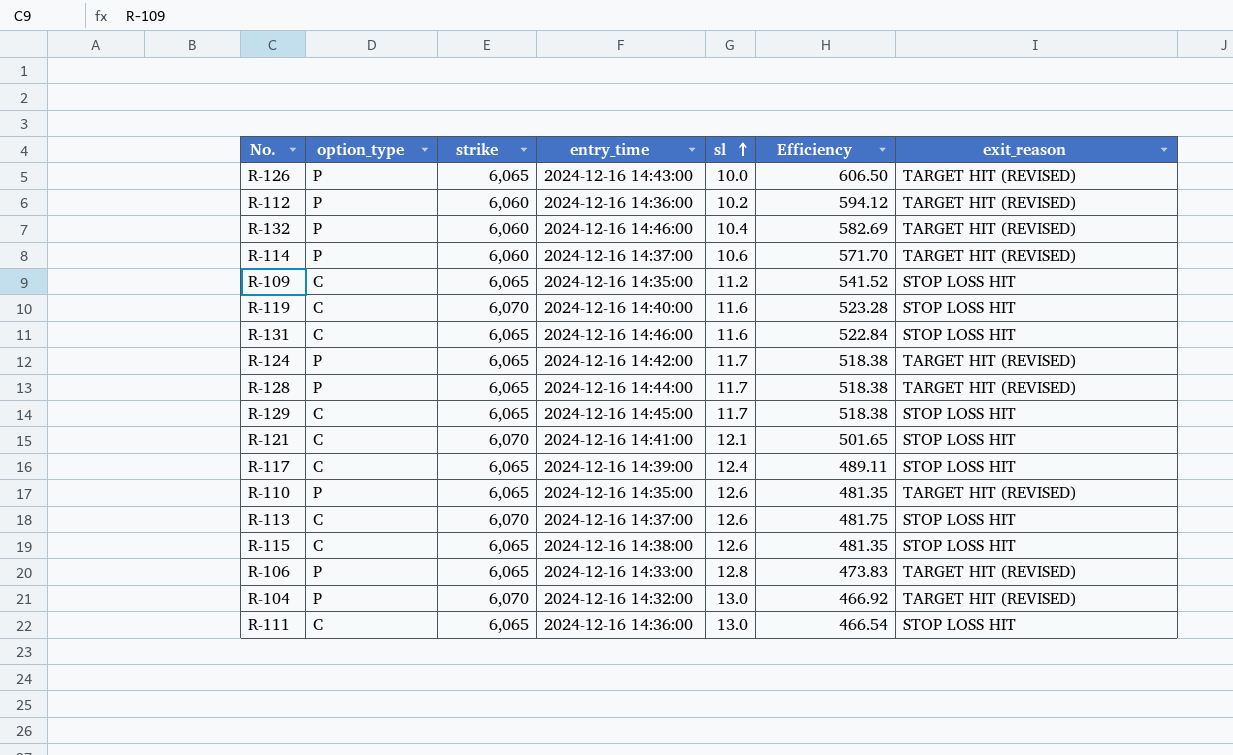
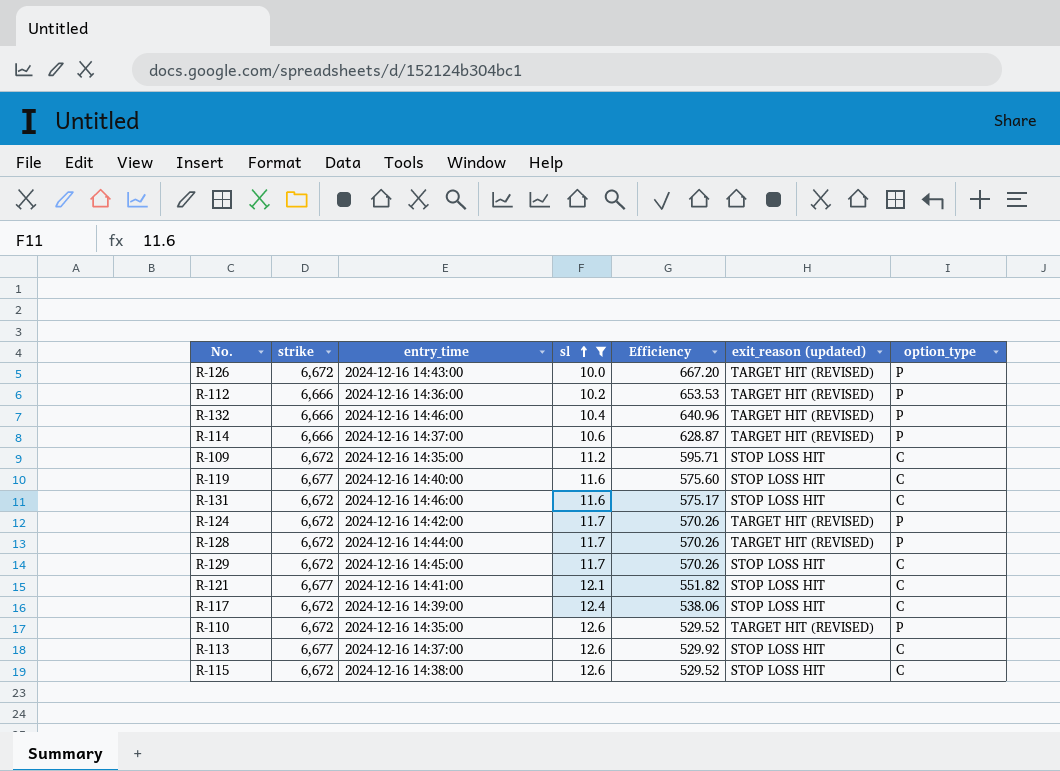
filter: none -> sl <= 12.6
column name: exit_reason -> exit_reason (updated)
column option_type | position: 2 -> 7
R-126 | strike: 6,065 -> 6,672
R-126 | Efficiency: 606.50 -> 667.20
R-112 | strike: 6,060 -> 6,666
R-112 | Efficiency: 594.12 -> 653.53
R-132 | strike: 6,060 -> 6,666
R-132 | Efficiency: 582.69 -> 640.96
R-114 | strike: 6,060 -> 6,666
R-114 | Efficiency: 571.70 -> 628.87
R-109 | strike: 6,065 -> 6,672
R-109 | Efficiency: 541.52 -> 595.71
R-119 | strike: 6,070 -> 6,677
R-119 | Efficiency: 523.28 -> 575.60
R-131 | strike: 6,065 -> 6,672
R-131 | Efficiency: 522.84 -> 575.17
R-124 | strike: 6,065 -> 6,672
R-124 | Efficiency: 518.38 -> 570.26
R-128 | strike: 6,065 -> 6,672
R-128 | Efficiency: 518.38 -> 570.26
R-129 | strike: 6,065 -> 6,672
R-129 | Efficiency: 518.38 -> 570.26
R-121 | strike: 6,070 -> 6,677
R-121 | Efficiency: 501.65 -> 551.82
R-117 | strike: 6,065 -> 6,672
R-117 | Efficiency: 489.11 -> 538.06
R-110 | strike: 6,065 -> 6,672
R-110 | Efficiency: 481.35 -> 529.52
R-113 | strike: 6,070 -> 6,677
R-113 | Efficiency: 481.75 -> 529.92
R-115 | strike: 6,065 -> 6,672
R-115 | Efficiency: 481.35 -> 529.52

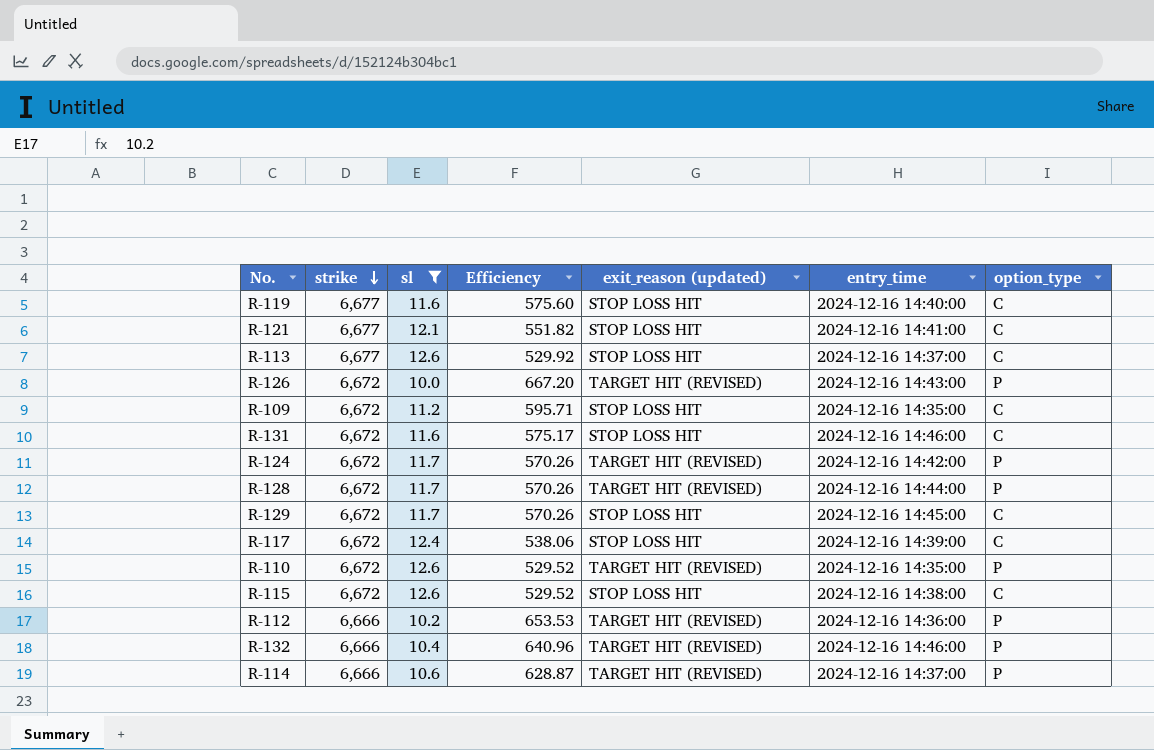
row order: sl ascending -> strike descending
column entry_time | position: 3 -> 6

